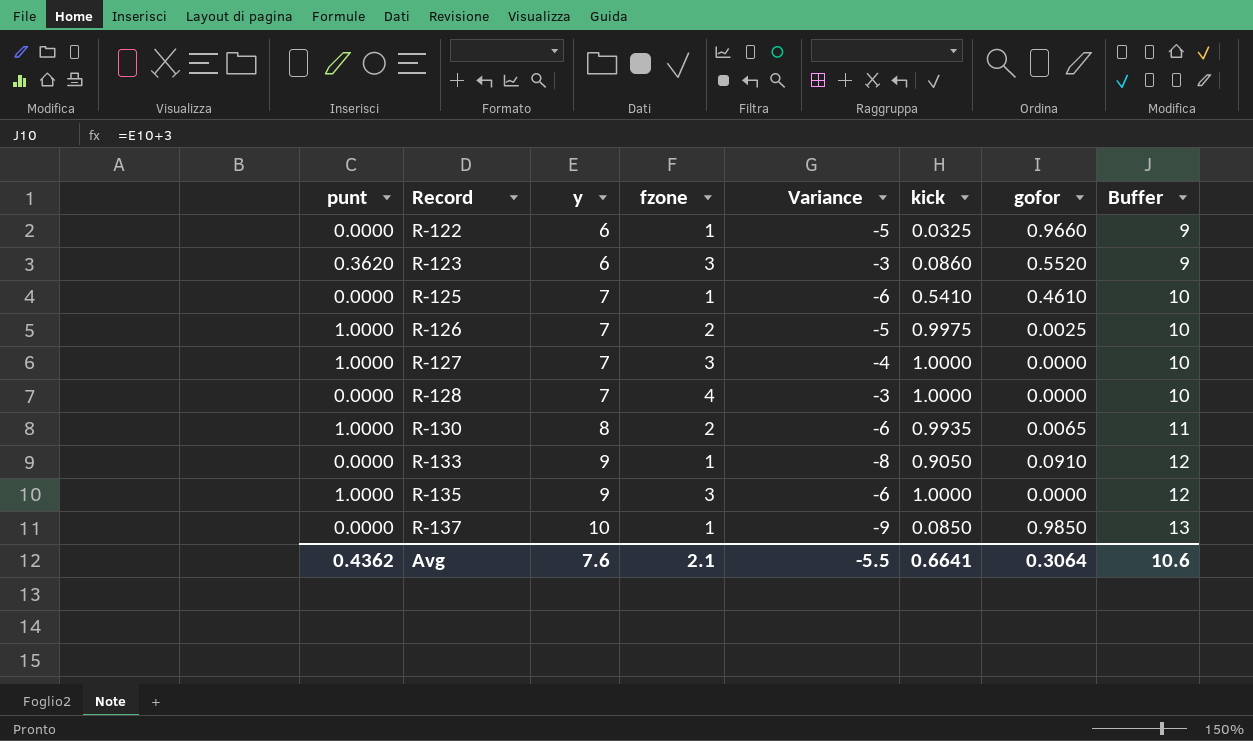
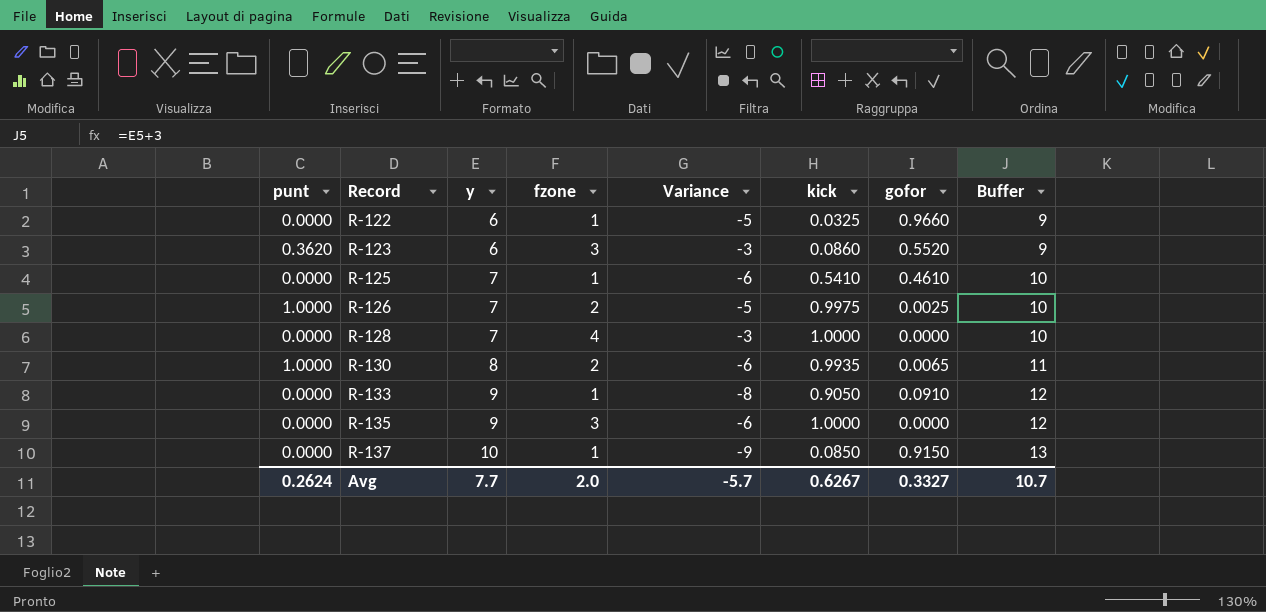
row R-127: 1.0000 | 7 | 3 | -4 | 1.0000 | 0.0000 | 10 -> none
R-135 | punt: 1.0000 -> 0.0000
R-137 | gofor: 0.9850 -> 0.9150
Avg | punt: 0.4362 -> 0.2624
Avg | y: 7.6 -> 7.7
Avg | fzone: 2.1 -> 2.0
Avg | Variance: -5.5 -> -5.7
Avg | kick: 0.6641 -> 0.6267
Avg | gofor: 0.3064 -> 0.3327
Avg | Buffer: 10.6 -> 10.7

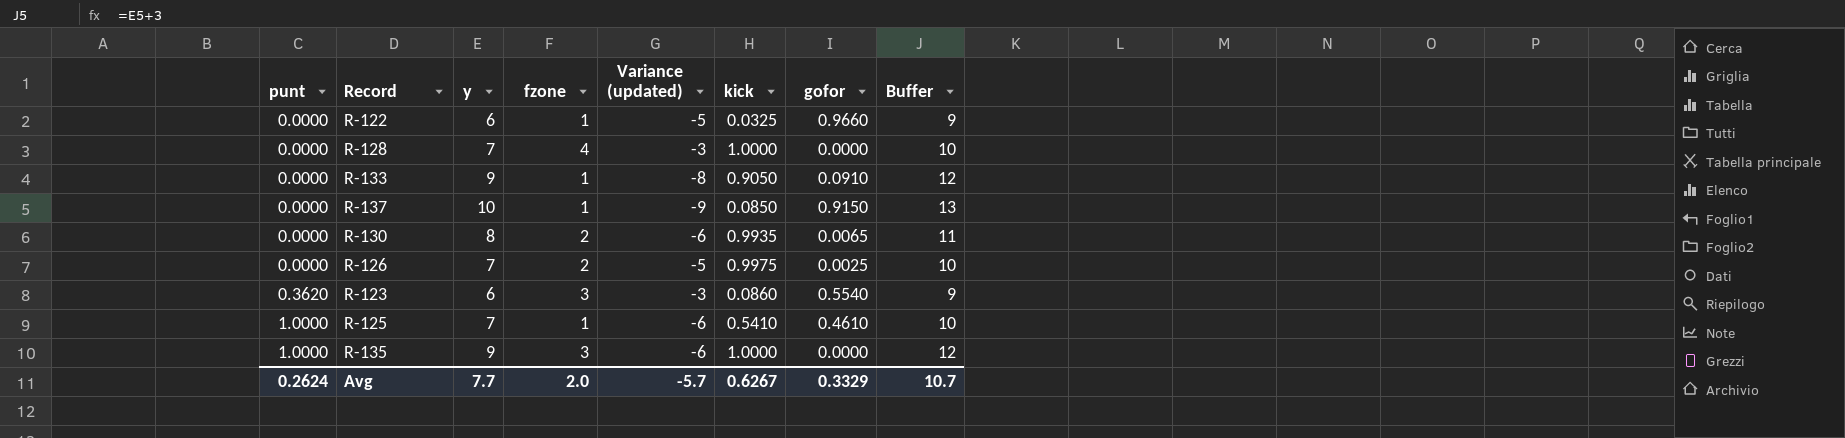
row order: Record ascending -> punt ascending
column name: Variance -> Variance (updated)
R-130 | punt: 1.0000 -> 0.0000
R-126 | punt: 1.0000 -> 0.0000
R-123 | gofor: 0.5520 -> 0.5540
R-125 | punt: 0.0000 -> 1.0000
R-135 | punt: 0.0000 -> 1.0000
Avg | gofor: 0.3327 -> 0.3329

